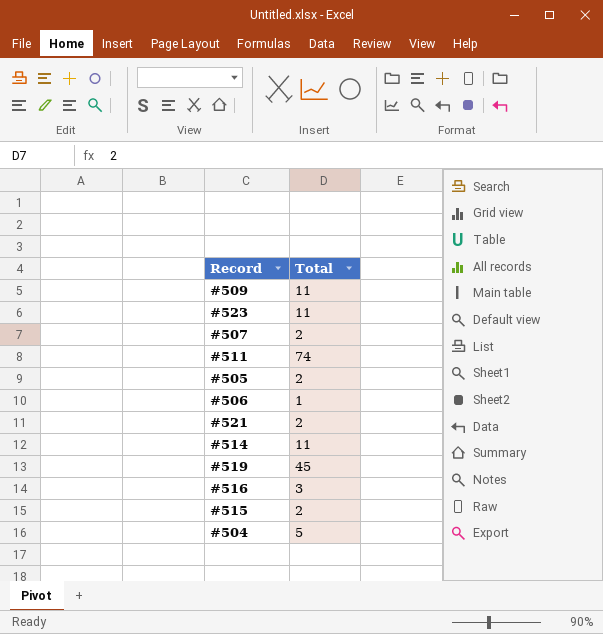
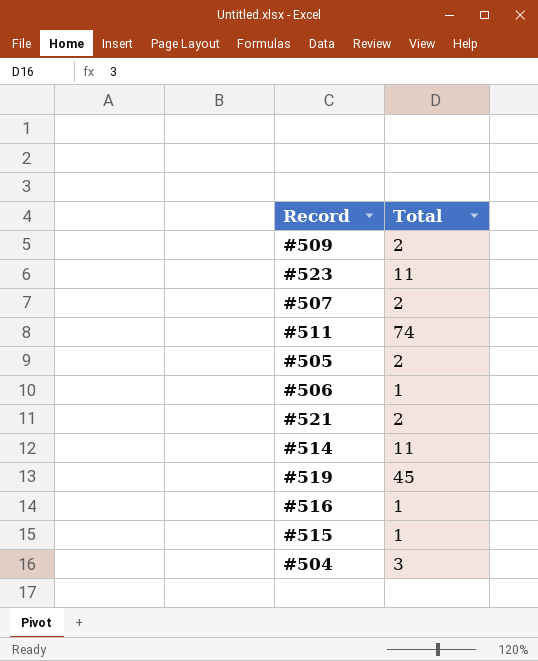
#509 | Total: 11 -> 2
#516 | Total: 3 -> 1
#515 | Total: 2 -> 1
#504 | Total: 5 -> 3

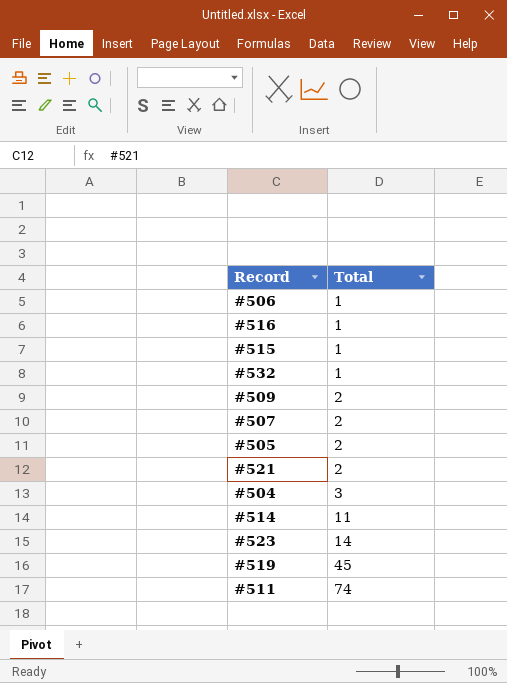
row order: none -> Total ascending
row #532: none -> 1
#523 | Total: 11 -> 14

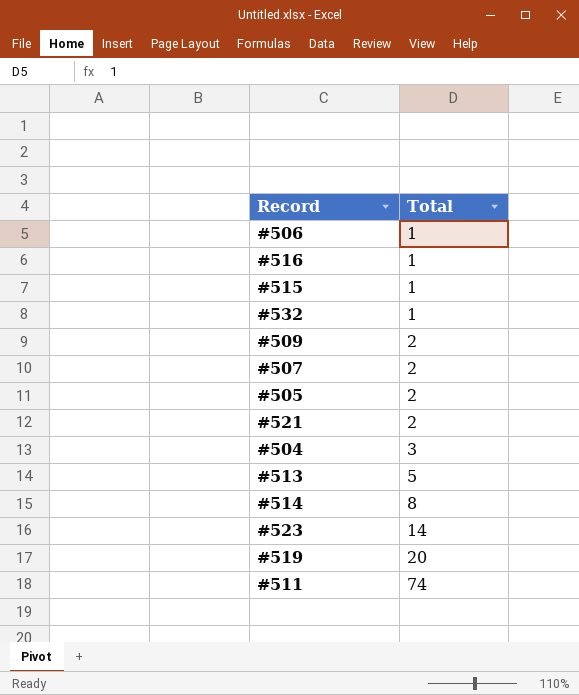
row #513: none -> 5
#514 | Total: 11 -> 8
#519 | Total: 45 -> 20

